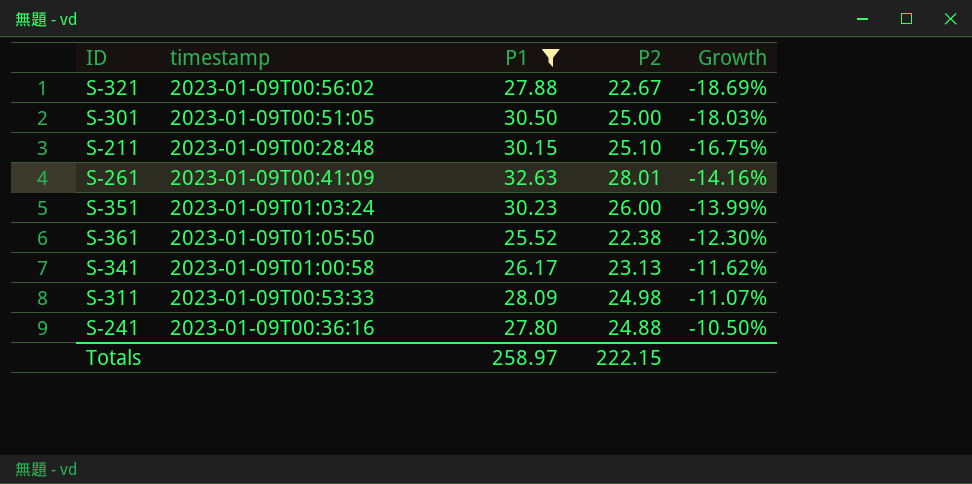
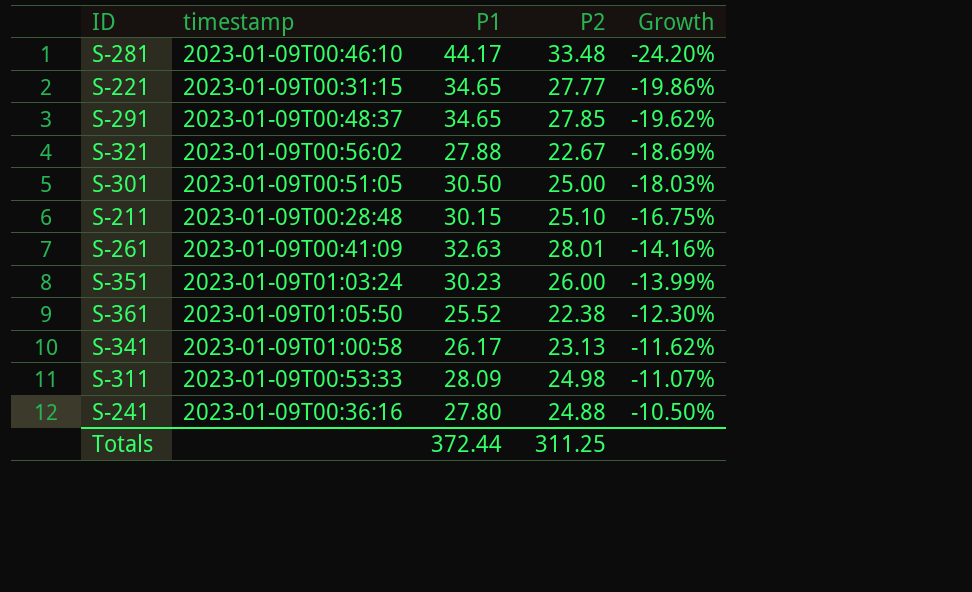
filter: P1 <= 32.63 -> none
Totals | P1: 258.97 -> 372.44
Totals | P2: 222.15 -> 311.25

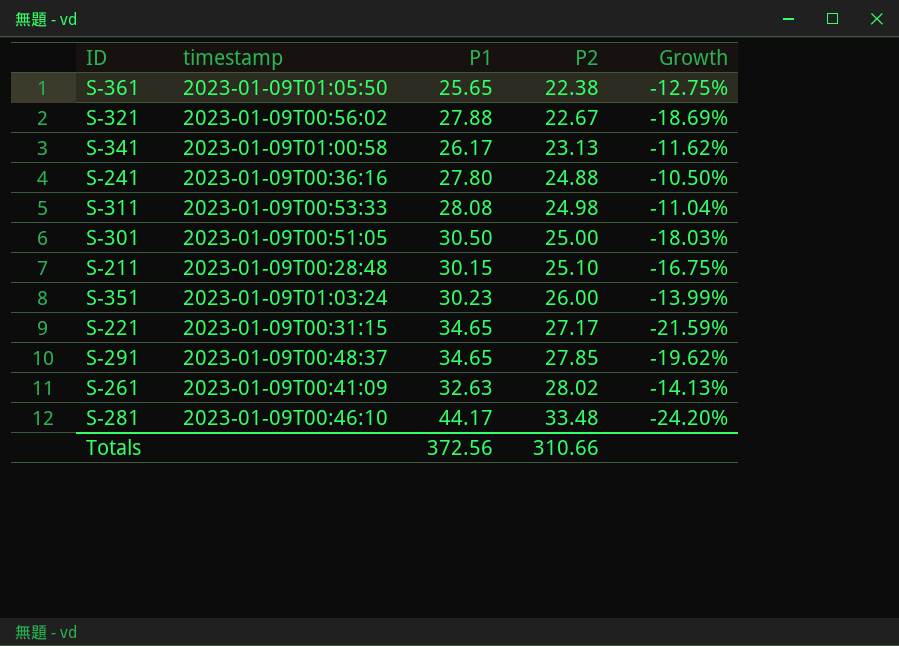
row order: Growth ascending -> P2 ascending
S-361 | P1: 25.52 -> 25.65
S-361 | Growth: -12.30% -> -12.75%
S-311 | P1: 28.09 -> 28.08
S-311 | Growth: -11.07% -> -11.04%
S-221 | P2: 27.77 -> 27.17
S-221 | Growth: -19.86% -> -21.59%
S-261 | P2: 28.01 -> 28.02
S-261 | Growth: -14.16% -> -14.13%
Totals | P1: 372.44 -> 372.56
Totals | P2: 311.25 -> 310.66

